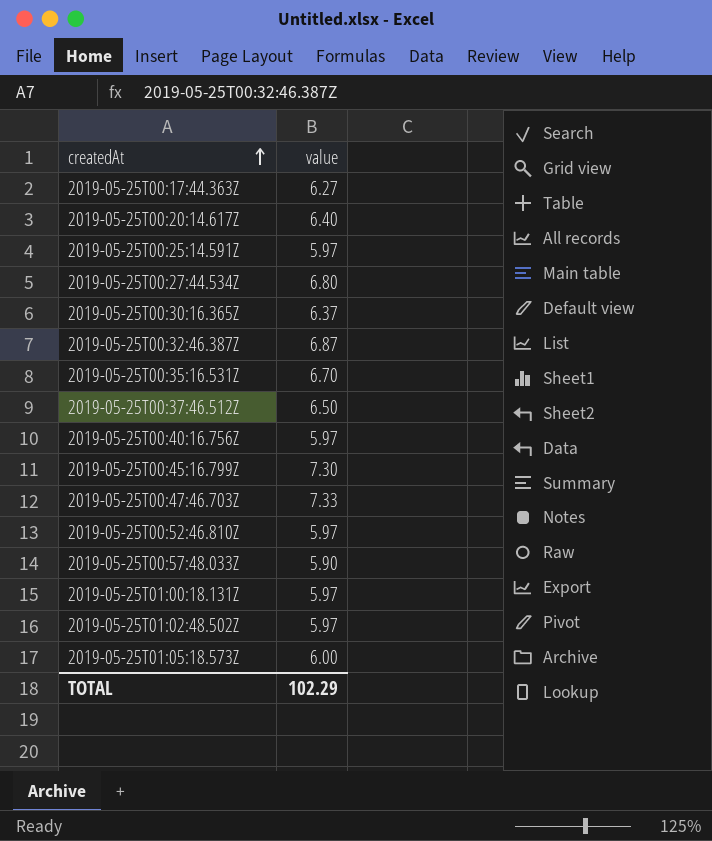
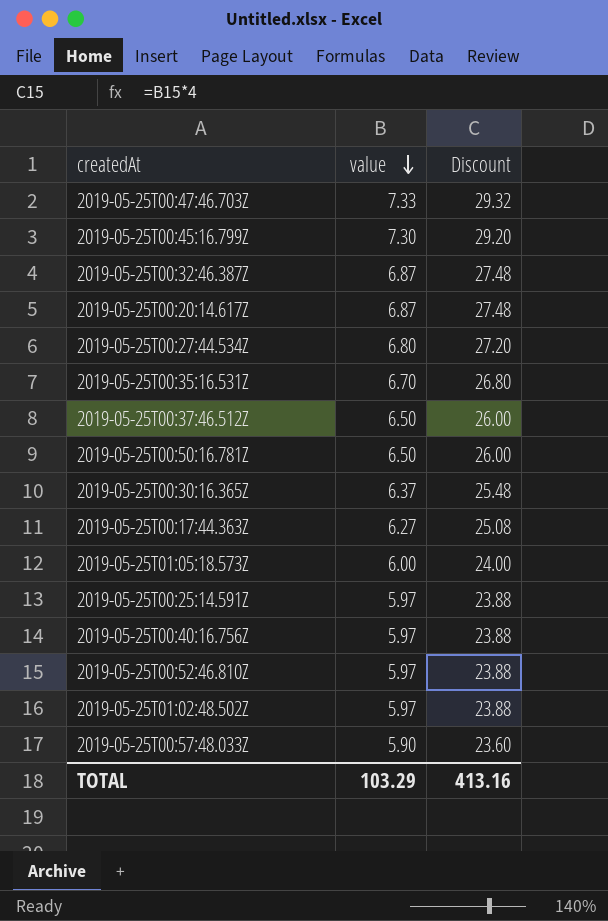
row order: createdAt ascending -> value descending
column Discount | formula: none -> [value] * 4
row 2019-05-25T01:00:18.131Z: 5.97 -> none
2019-05-25T00:20:14.617Z | value: 6.40 -> 6.87
row 2019-05-25T00:50:16.781Z: none -> 6.50 | 26.00
TOTAL | value: 102.29 -> 103.29

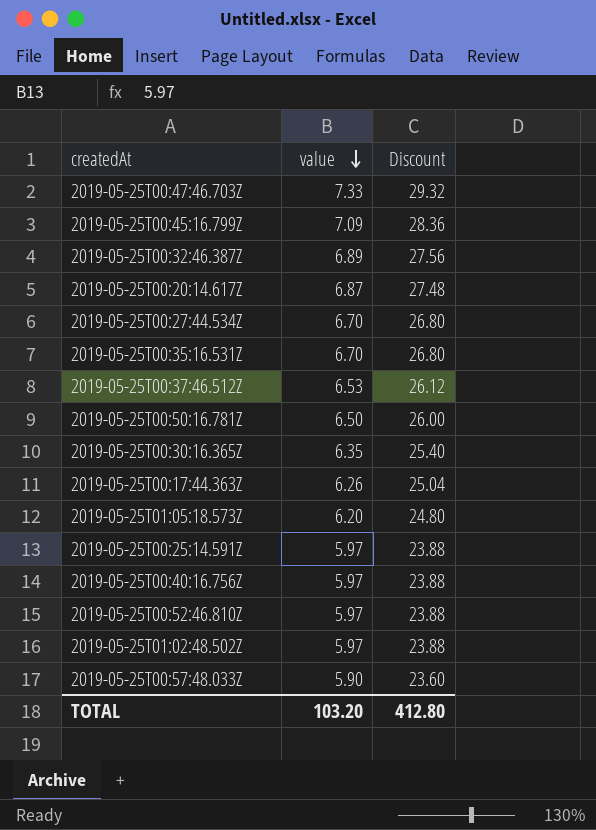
2019-05-25T00:45:16.799Z | value: 7.30 -> 7.09
2019-05-25T00:45:16.799Z | Discount: 29.20 -> 28.36
2019-05-25T00:32:46.387Z | value: 6.87 -> 6.89
2019-05-25T00:32:46.387Z | Discount: 27.48 -> 27.56
2019-05-25T00:27:44.534Z | value: 6.80 -> 6.70
2019-05-25T00:27:44.534Z | Discount: 27.20 -> 26.80
2019-05-25T00:37:46.512Z | value: 6.50 -> 6.53
2019-05-25T00:37:46.512Z | Discount: 26.00 -> 26.12
2019-05-25T00:30:16.365Z | value: 6.37 -> 6.35
2019-05-25T00:30:16.365Z | Discount: 25.48 -> 25.40
2019-05-25T00:17:44.363Z | value: 6.27 -> 6.26
2019-05-25T00:17:44.363Z | Discount: 25.08 -> 25.04
2019-05-25T01:05:18.573Z | value: 6.00 -> 6.20
2019-05-25T01:05:18.573Z | Discount: 24.00 -> 24.80
TOTAL | value: 103.29 -> 103.20
TOTAL | Discount: 413.16 -> 412.80

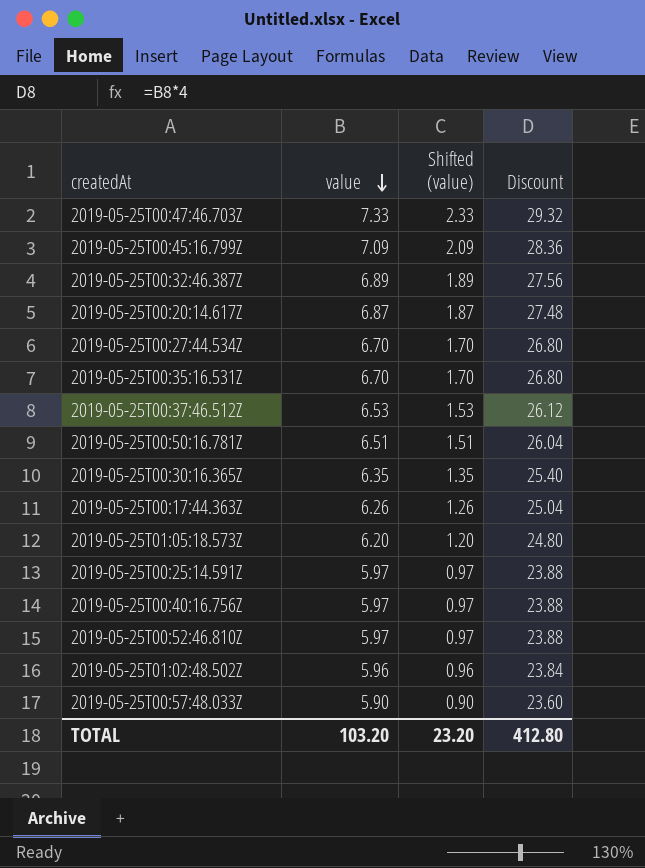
column Shifted (value) | formula: none -> [value] - 5
2019-05-25T00:50:16.781Z | value: 6.50 -> 6.51
2019-05-25T00:50:16.781Z | Discount: 26.00 -> 26.04
2019-05-25T01:02:48.502Z | value: 5.97 -> 5.96
2019-05-25T01:02:48.502Z | Discount: 23.88 -> 23.84

